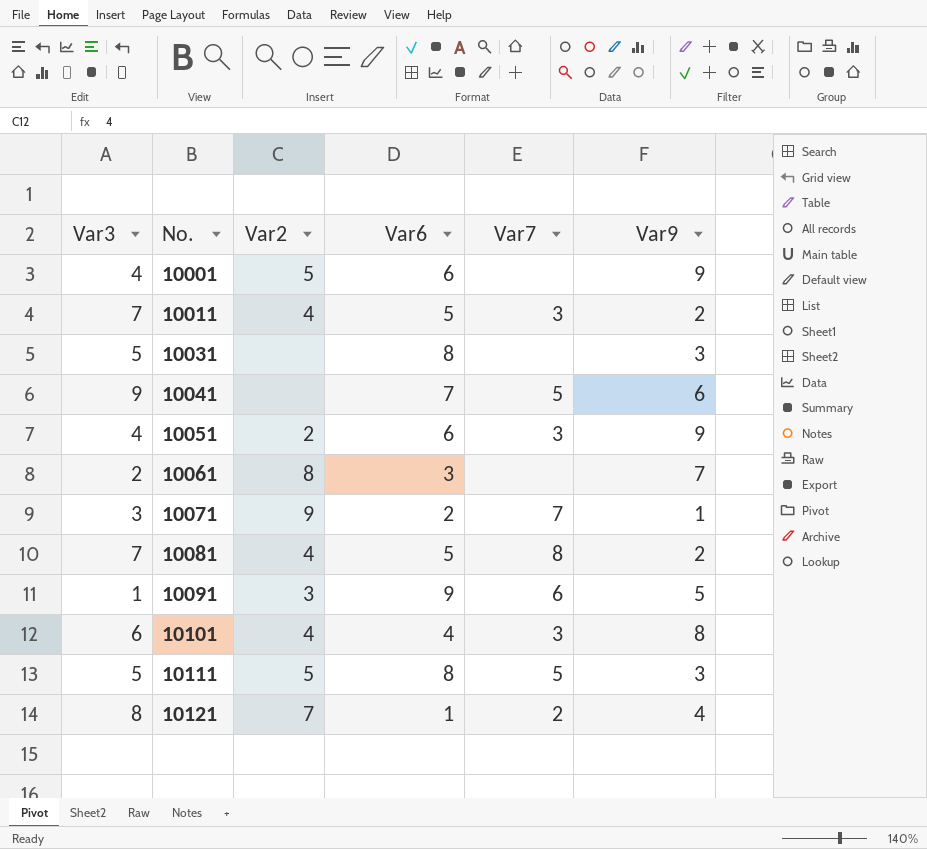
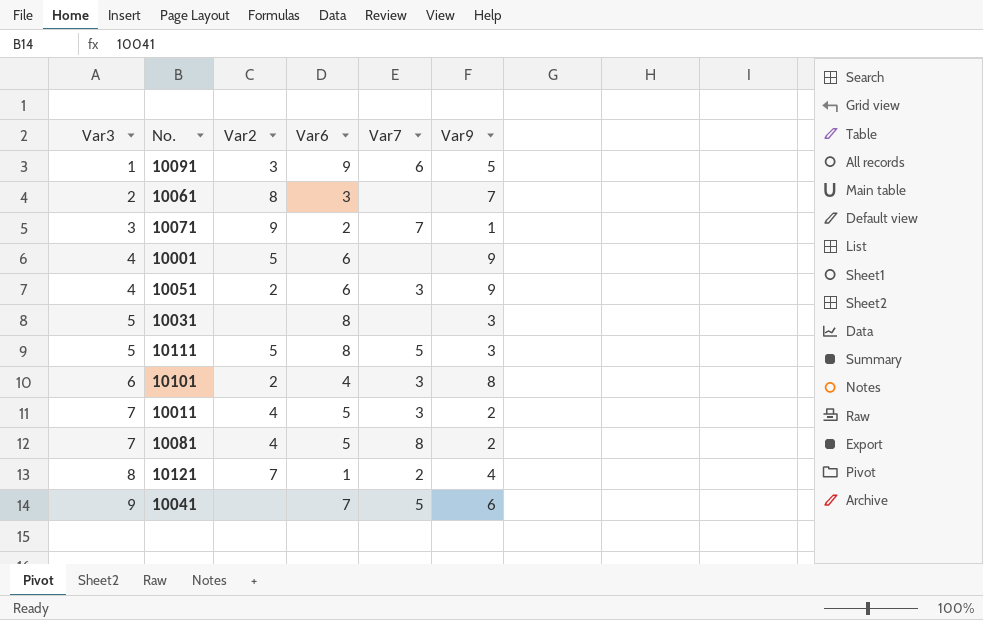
row order: No. ascending -> Var3 ascending
10101 | Var2: 4 -> 2

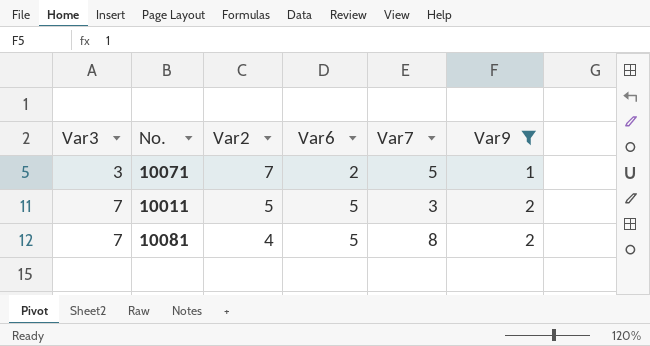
filter: none -> Var9 <= 2
10071 | Var2: 9 -> 7
10071 | Var7: 7 -> 5
10011 | Var2: 4 -> 5

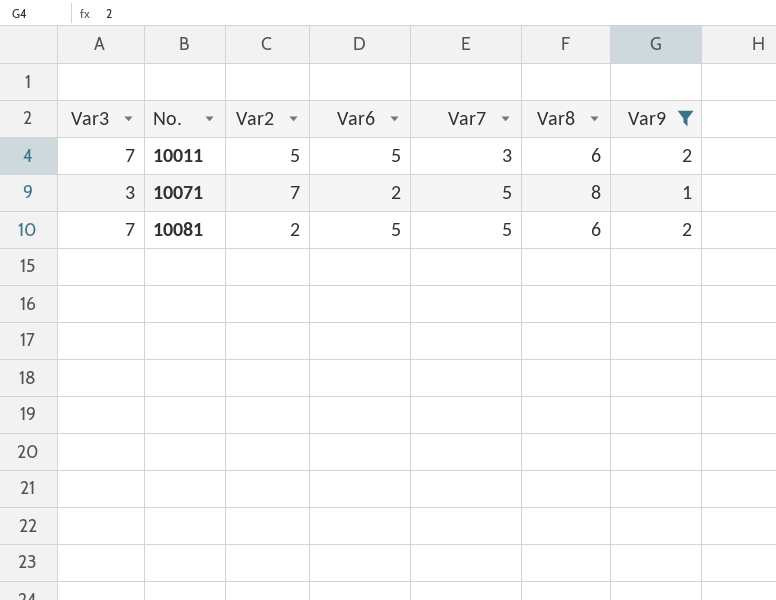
row order: Var3 ascending -> No. ascending
column Var8 | position: none -> 6
10081 | Var2: 4 -> 2
10081 | Var7: 8 -> 5

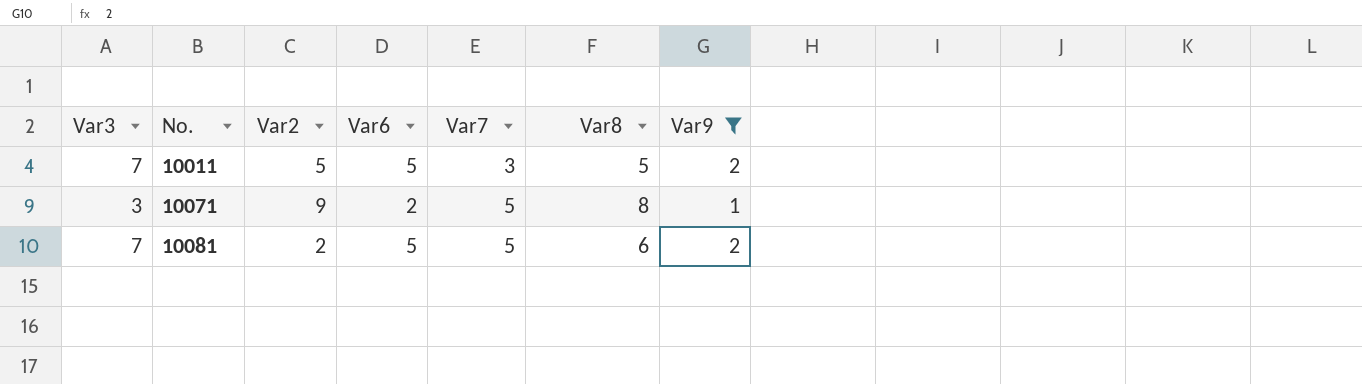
10011 | Var8: 6 -> 5
10071 | Var2: 7 -> 9

